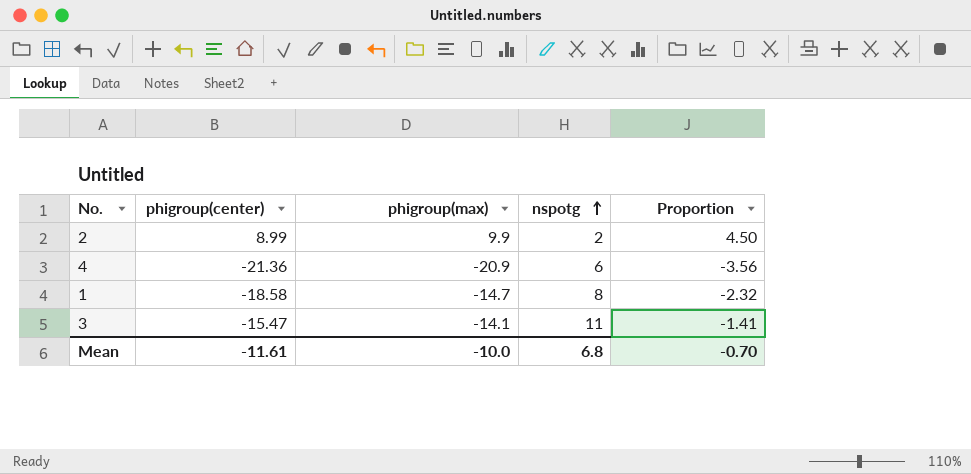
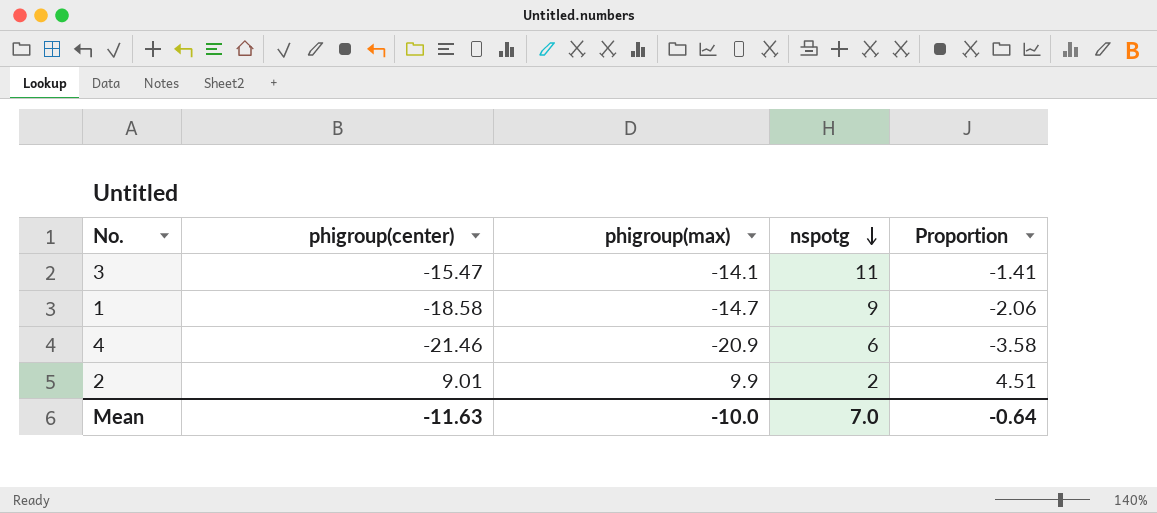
row order: nspotg ascending -> nspotg descending
1 | nspotg: 8 -> 9
1 | Proportion: -2.32 -> -2.06
4 | phigroup(center): -21.36 -> -21.46
4 | Proportion: -3.56 -> -3.58
2 | phigroup(center): 8.99 -> 9.01
2 | Proportion: 4.50 -> 4.51
Mean | phigroup(center): -11.61 -> -11.63
Mean | nspotg: 6.8 -> 7.0
Mean | Proportion: -0.70 -> -0.64

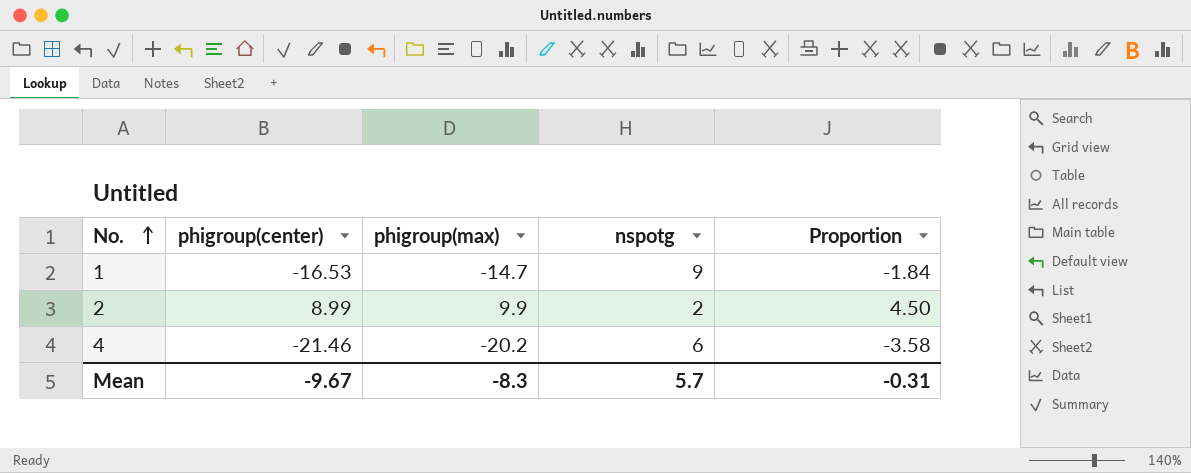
row order: nspotg descending -> No. ascending
row 3: -15.47 | -14.1 | 11 | -1.41 -> none
1 | phigroup(center): -18.58 -> -16.53
1 | Proportion: -2.06 -> -1.84
2 | phigroup(center): 9.01 -> 8.99
2 | Proportion: 4.51 -> 4.50
4 | phigroup(max): -20.9 -> -20.2
Mean | phigroup(center): -11.63 -> -9.67
Mean | phigroup(max): -10.0 -> -8.3
Mean | nspotg: 7.0 -> 5.7
Mean | Proportion: -0.64 -> -0.31

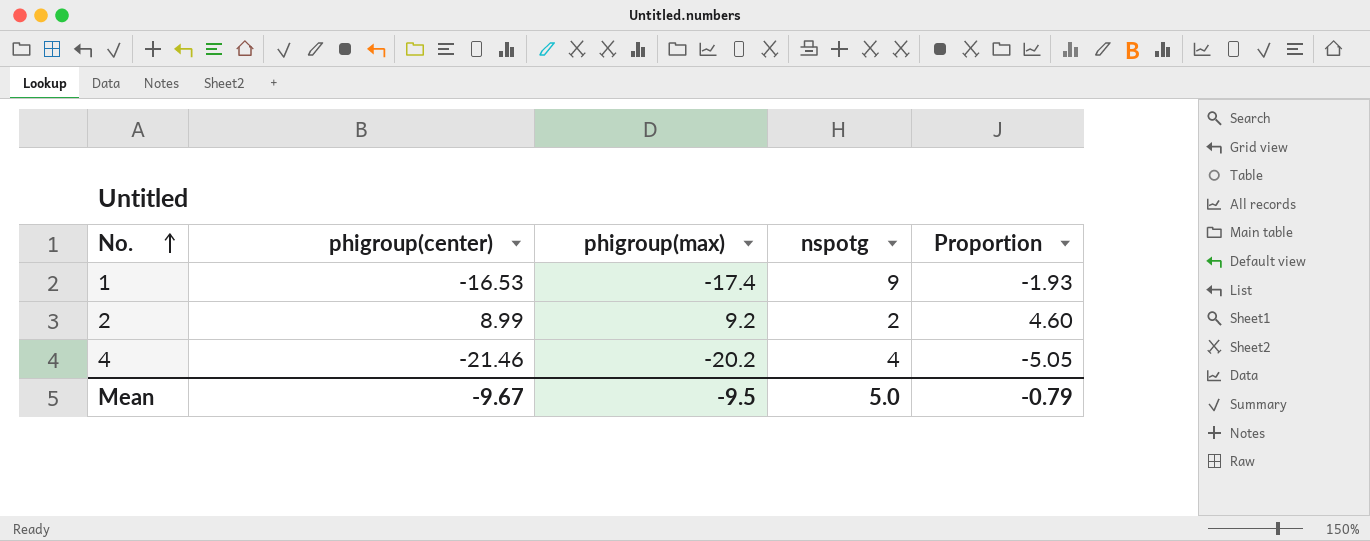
column Proportion | formula: [phigroup(center)] / [nspotg] -> [phigroup(max)] / [nspotg]
1 | phigroup(max): -14.7 -> -17.4
2 | phigroup(max): 9.9 -> 9.2
4 | nspotg: 6 -> 4
Mean | phigroup(max): -8.3 -> -9.5
Mean | nspotg: 5.7 -> 5.0
Mean | Proportion: -0.31 -> -0.79

